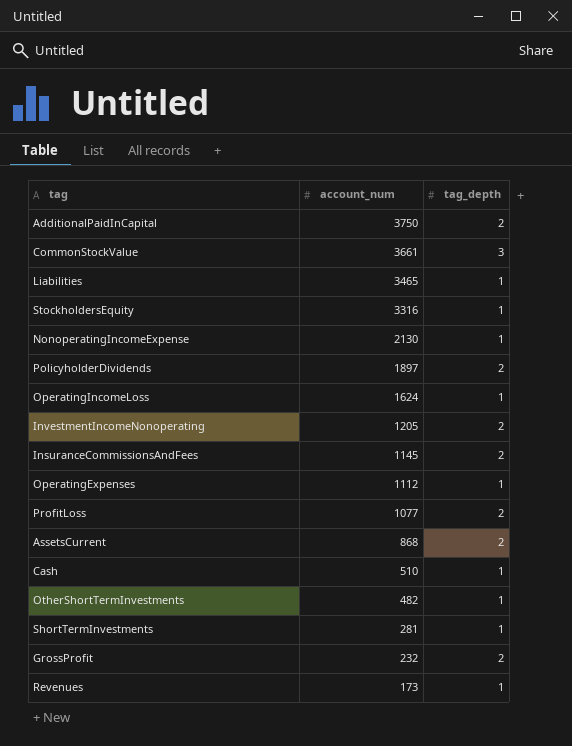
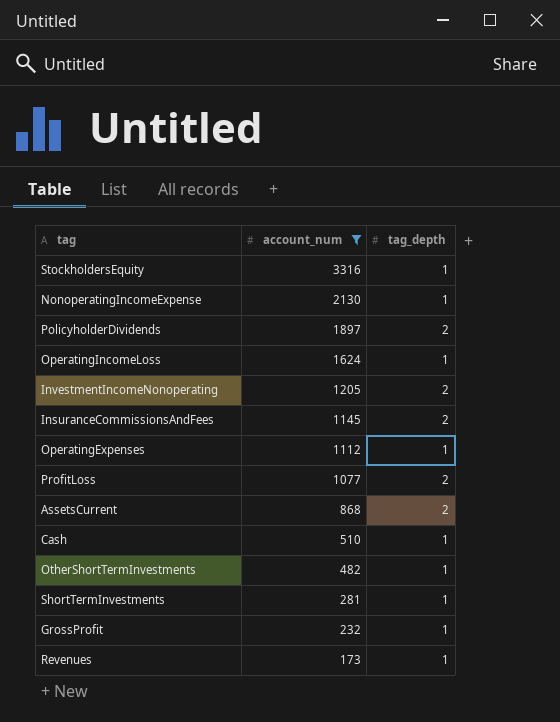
filter: none -> account_num <= 3316
GrossProfit | tag_depth: 2 -> 1

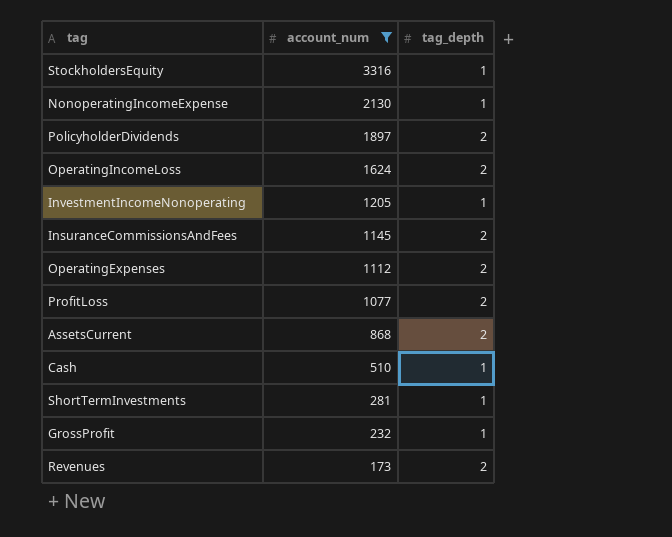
row OtherShortTermInvestments: 482 | 1 -> none
OperatingIncomeLoss | tag_depth: 1 -> 2
InvestmentIncomeNonoperating | tag_depth: 2 -> 1
OperatingExpenses | tag_depth: 1 -> 2
Revenues | tag_depth: 1 -> 2

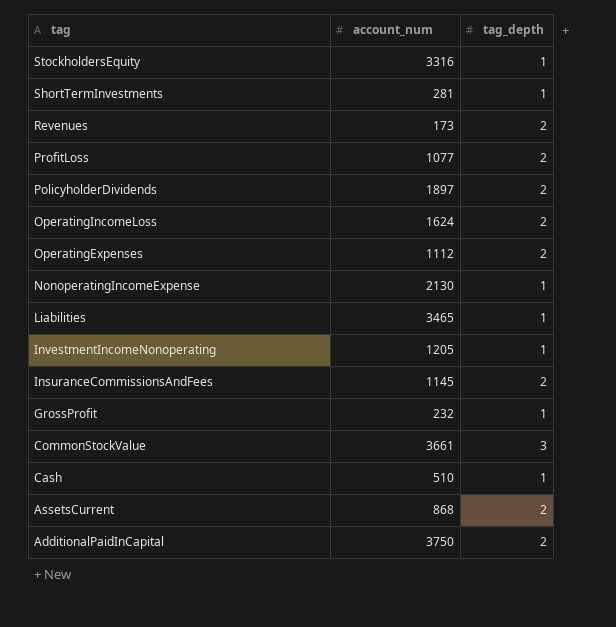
filter: account_num <= 3316 -> none
row order: account_num descending -> tag descending

